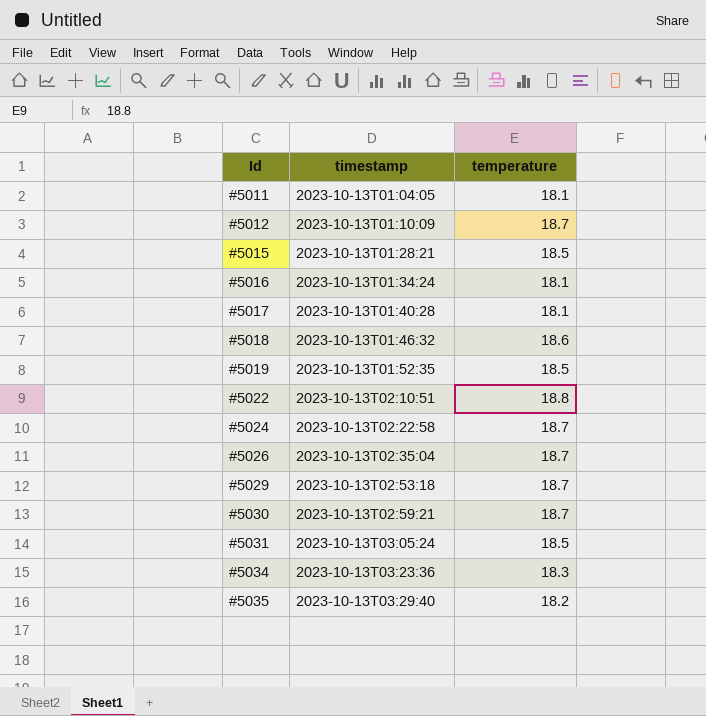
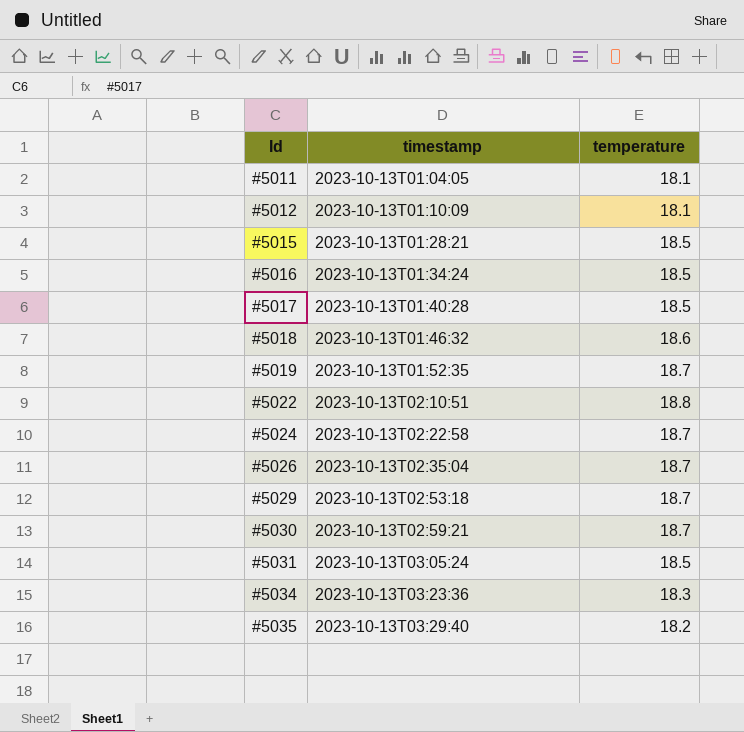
#5012 | temperature: 18.7 -> 18.1
#5016 | temperature: 18.1 -> 18.5
#5017 | temperature: 18.1 -> 18.5
#5019 | temperature: 18.5 -> 18.7

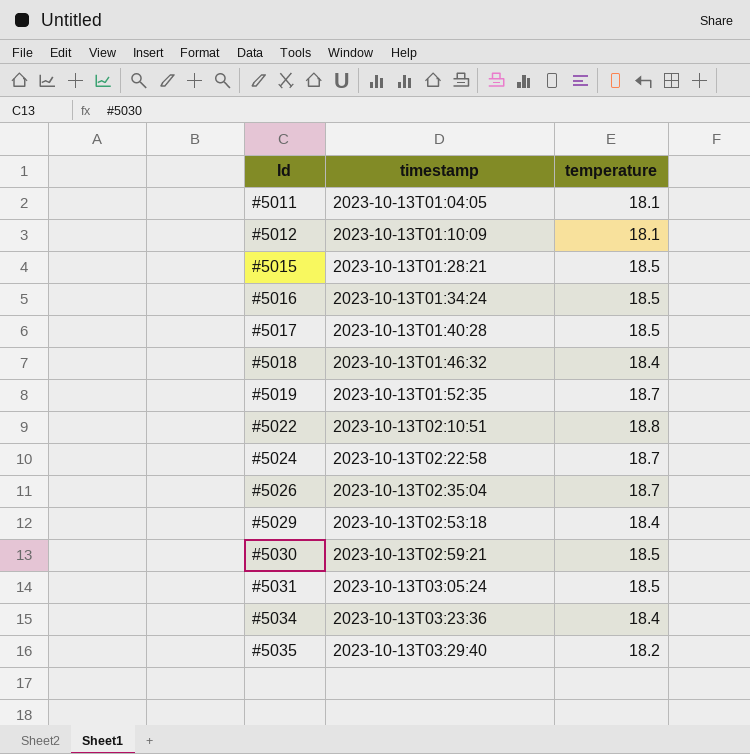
#5018 | temperature: 18.6 -> 18.4
#5029 | temperature: 18.7 -> 18.4
#5030 | temperature: 18.7 -> 18.5
#5034 | temperature: 18.3 -> 18.4

